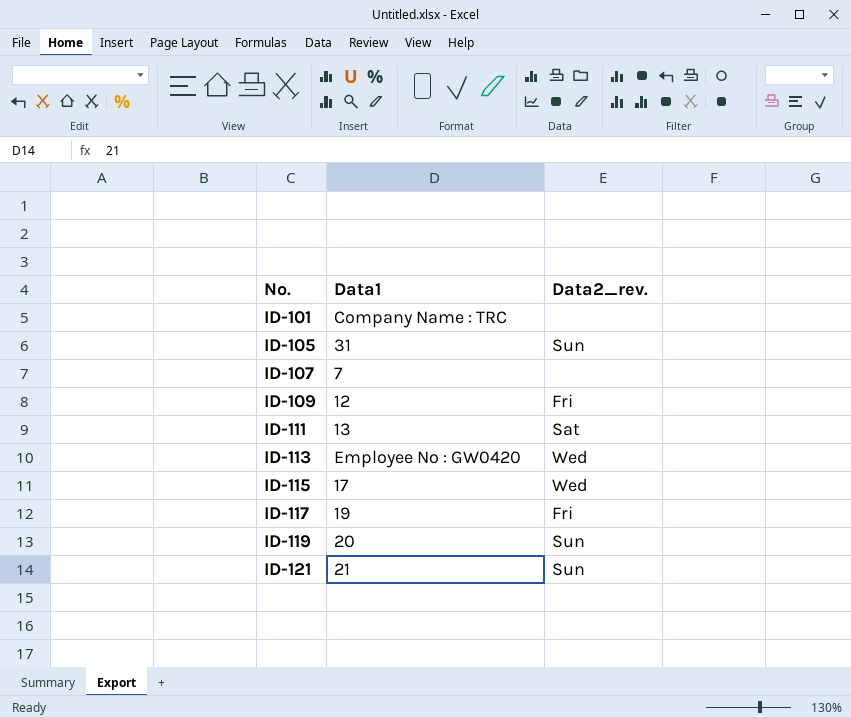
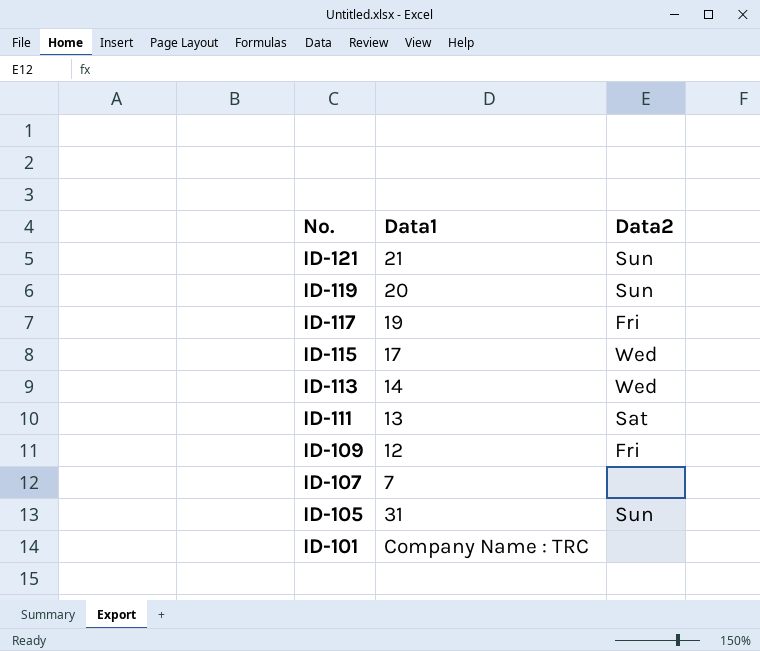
row order: No. ascending -> No. descending
column name: Data2_rev. -> Data2
ID-113 | Data1: Employee No : GW0420 -> 14

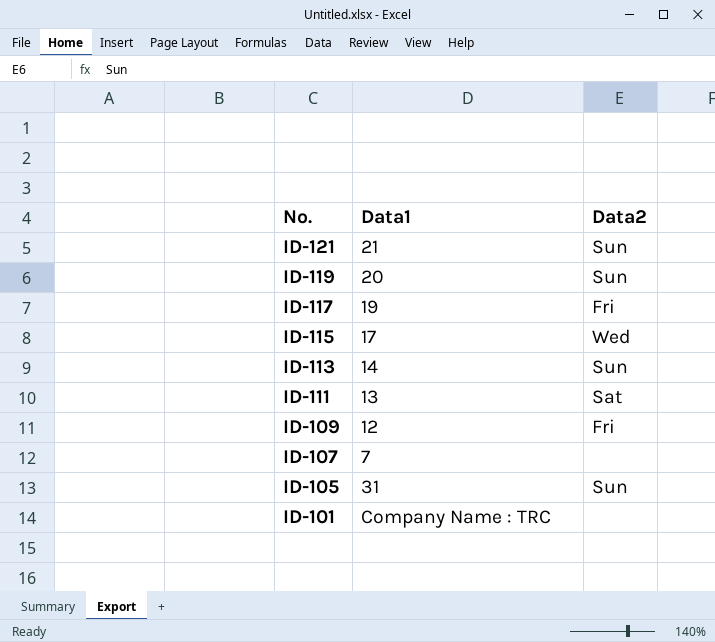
ID-113 | Data2: Wed -> Sun

